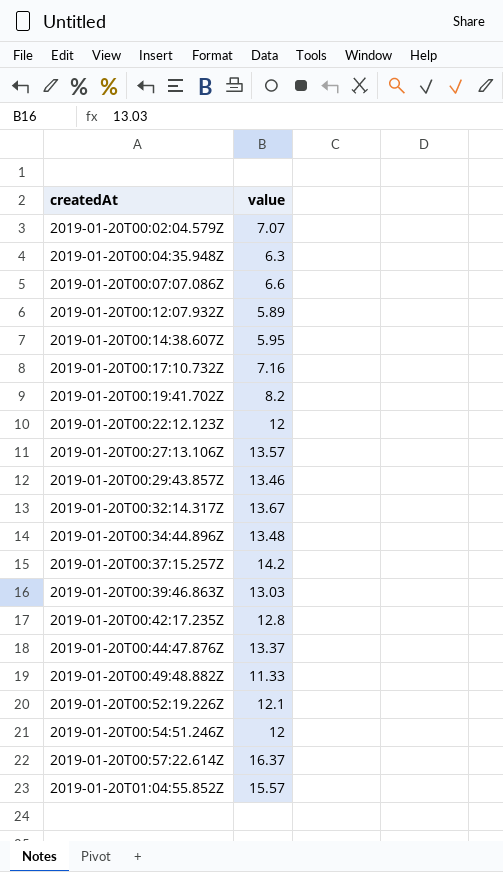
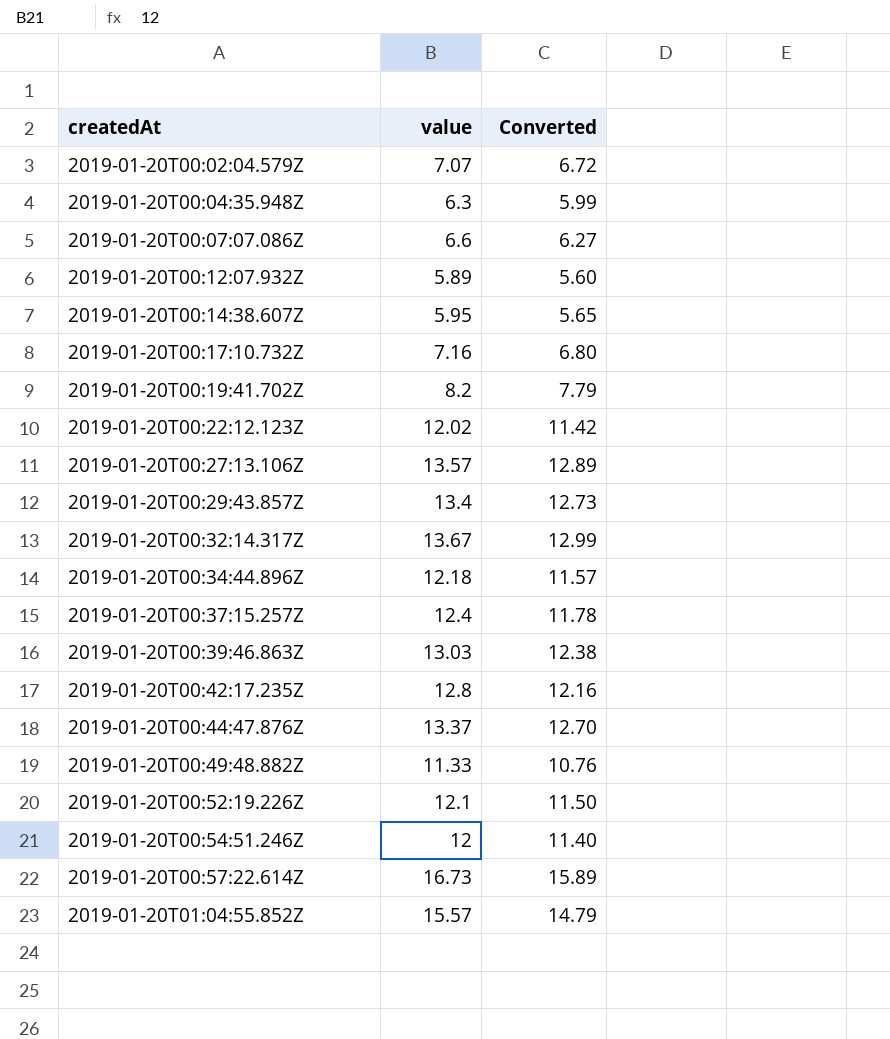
column Converted | formula: none -> [value] * 0.95
2019-01-20T00:22:12.123Z | value: 12 -> 12.02
2019-01-20T00:29:43.857Z | value: 13.46 -> 13.4
2019-01-20T00:34:44.896Z | value: 13.48 -> 12.18
2019-01-20T00:37:15.257Z | value: 14.2 -> 12.4
2019-01-20T00:57:22.614Z | value: 16.37 -> 16.73

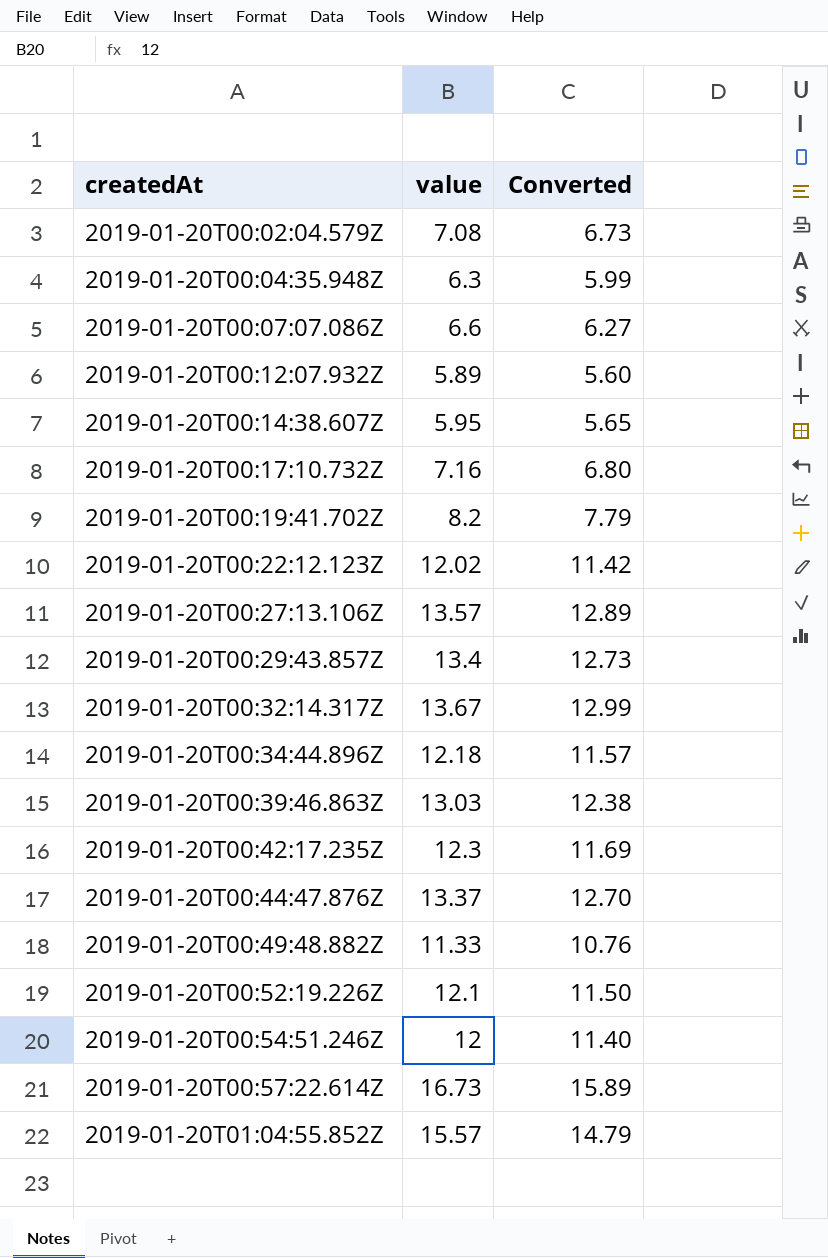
row 2019-01-20T00:37:15.257Z: 12.4 | 11.78 -> none
2019-01-20T00:02:04.579Z | value: 7.07 -> 7.08
2019-01-20T00:02:04.579Z | Converted: 6.72 -> 6.73
2019-01-20T00:42:17.235Z | value: 12.8 -> 12.3
2019-01-20T00:42:17.235Z | Converted: 12.16 -> 11.69

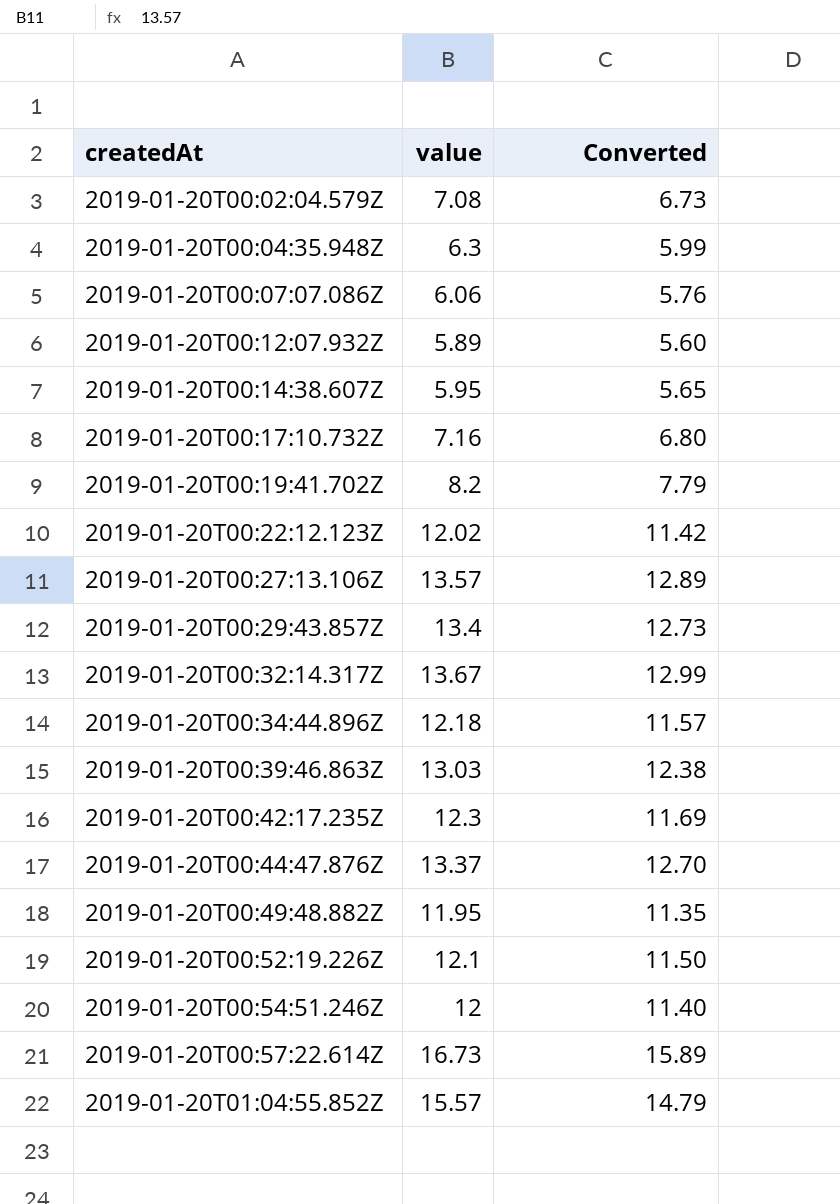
2019-01-20T00:07:07.086Z | value: 6.6 -> 6.06
2019-01-20T00:07:07.086Z | Converted: 6.27 -> 5.76
2019-01-20T00:49:48.882Z | value: 11.33 -> 11.95
2019-01-20T00:49:48.882Z | Converted: 10.76 -> 11.35

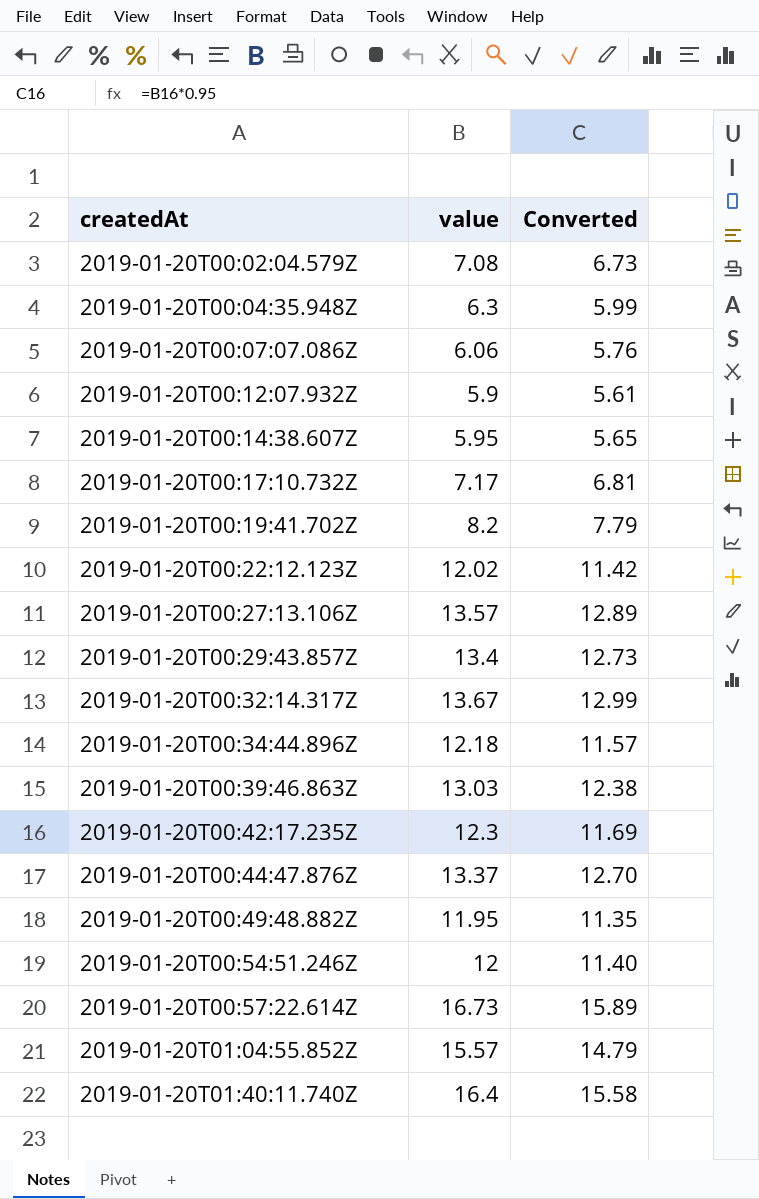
row 2019-01-20T00:52:19.226Z: 12.1 | 11.50 -> none
2019-01-20T00:12:07.932Z | value: 5.89 -> 5.9
2019-01-20T00:12:07.932Z | Converted: 5.60 -> 5.61
2019-01-20T00:17:10.732Z | value: 7.16 -> 7.17
2019-01-20T00:17:10.732Z | Converted: 6.80 -> 6.81
row 2019-01-20T01:40:11.740Z: none -> 16.4 | 15.58

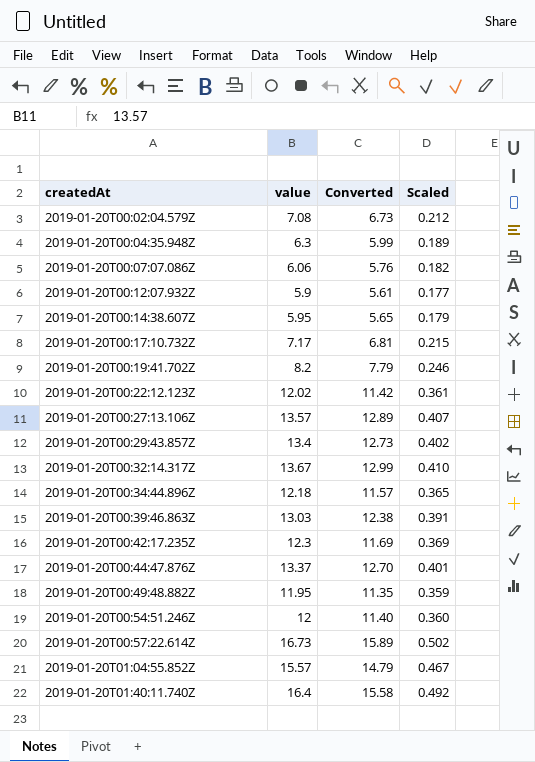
column Scaled | formula: none -> [value] * 0.03

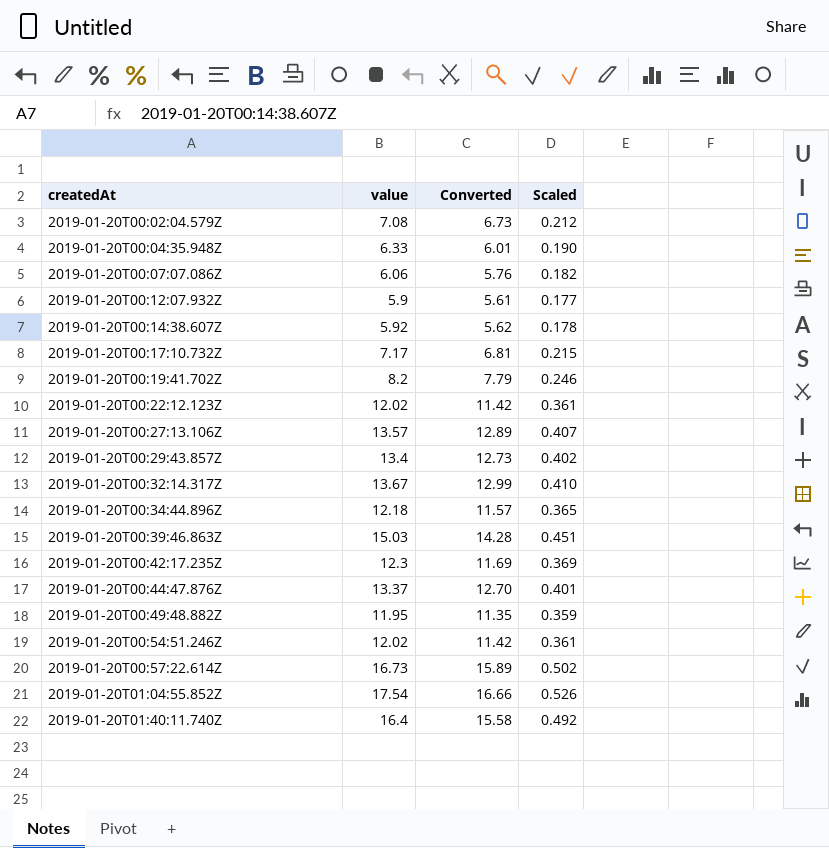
2019-01-20T00:04:35.948Z | value: 6.3 -> 6.33
2019-01-20T00:04:35.948Z | Converted: 5.99 -> 6.01
2019-01-20T00:04:35.948Z | Scaled: 0.189 -> 0.190
2019-01-20T00:14:38.607Z | value: 5.95 -> 5.92
2019-01-20T00:14:38.607Z | Converted: 5.65 -> 5.62
2019-01-20T00:14:38.607Z | Scaled: 0.179 -> 0.178
2019-01-20T00:39:46.863Z | value: 13.03 -> 15.03
2019-01-20T00:39:46.863Z | Converted: 12.38 -> 14.28
2019-01-20T00:39:46.863Z | Scaled: 0.391 -> 0.451
2019-01-20T00:54:51.246Z | value: 12 -> 12.02
2019-01-20T00:54:51.246Z | Converted: 11.40 -> 11.42
2019-01-20T00:54:51.246Z | Scaled: 0.360 -> 0.361
2019-01-20T01:04:55.852Z | value: 15.57 -> 17.54
2019-01-20T01:04:55.852Z | Converted: 14.79 -> 16.66
2019-01-20T01:04:55.852Z | Scaled: 0.467 -> 0.526

